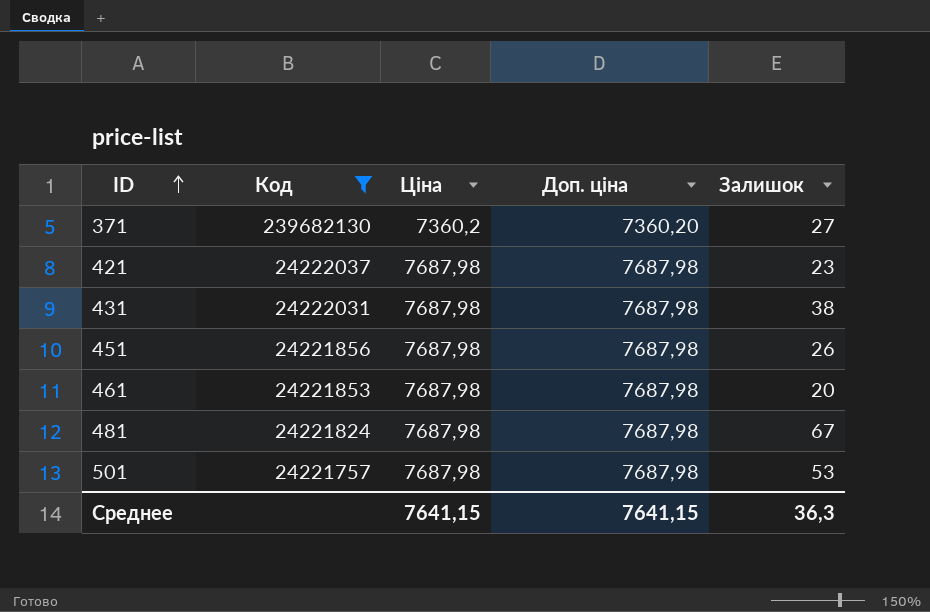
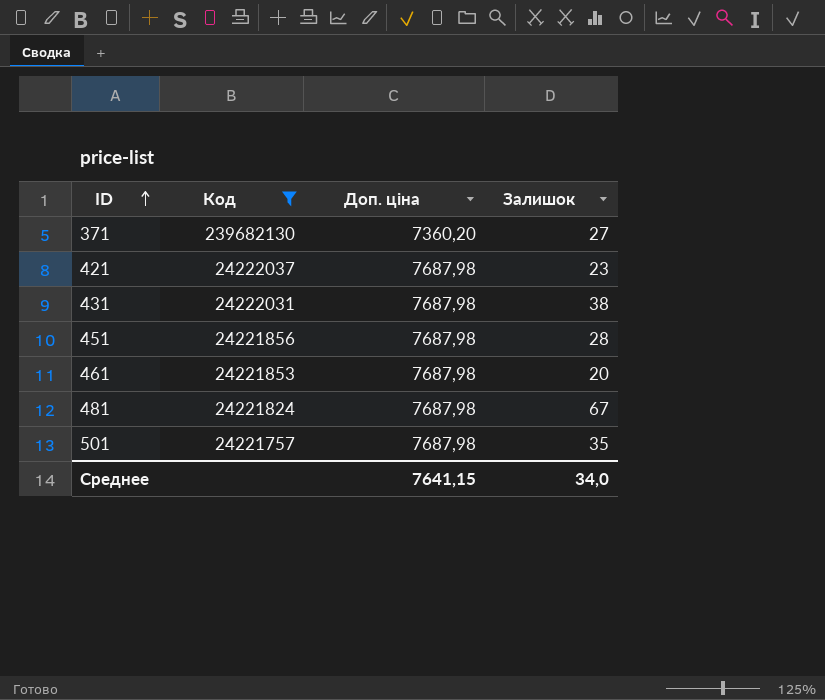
column Ціна | position: 3 -> none
451 | Залишок: 26 -> 28
501 | Залишок: 53 -> 35
Среднее | Залишок: 36,3 -> 34,0

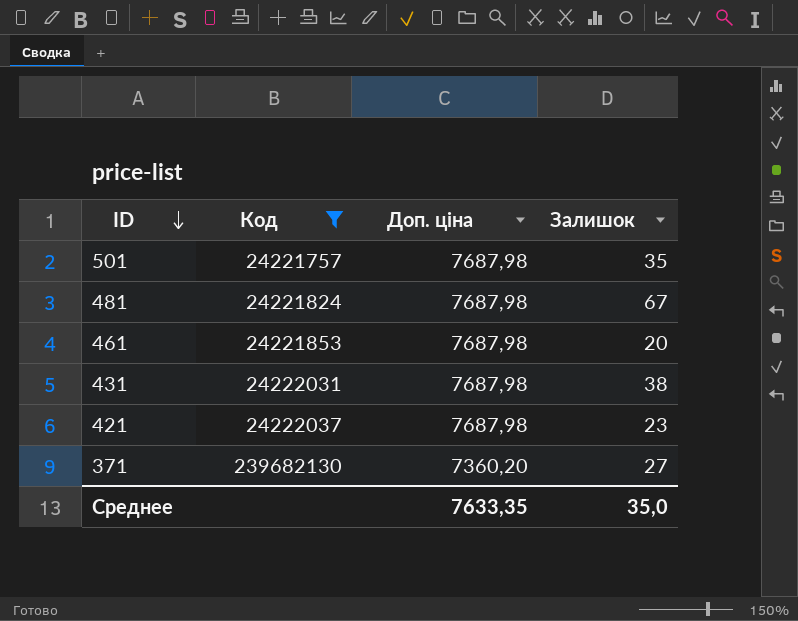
row order: ID ascending -> ID descending
row 451: 24221856 | 7687,98 | 28 -> none
Среднее | Доп. ціна: 7641,15 -> 7633,35
Среднее | Залишок: 34,0 -> 35,0

